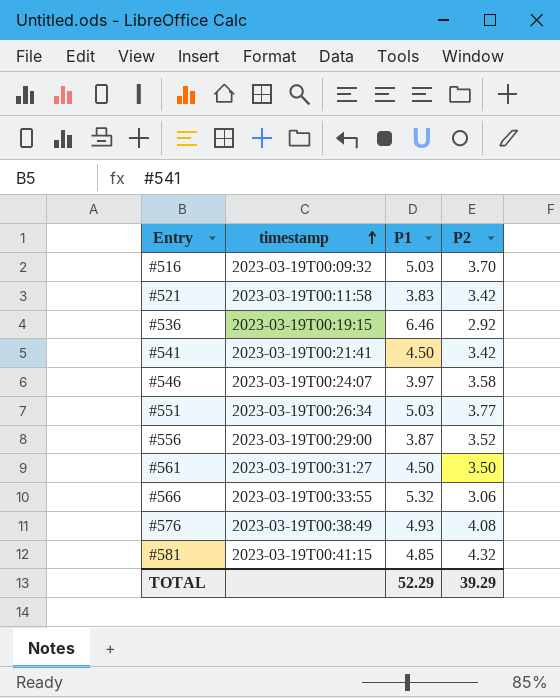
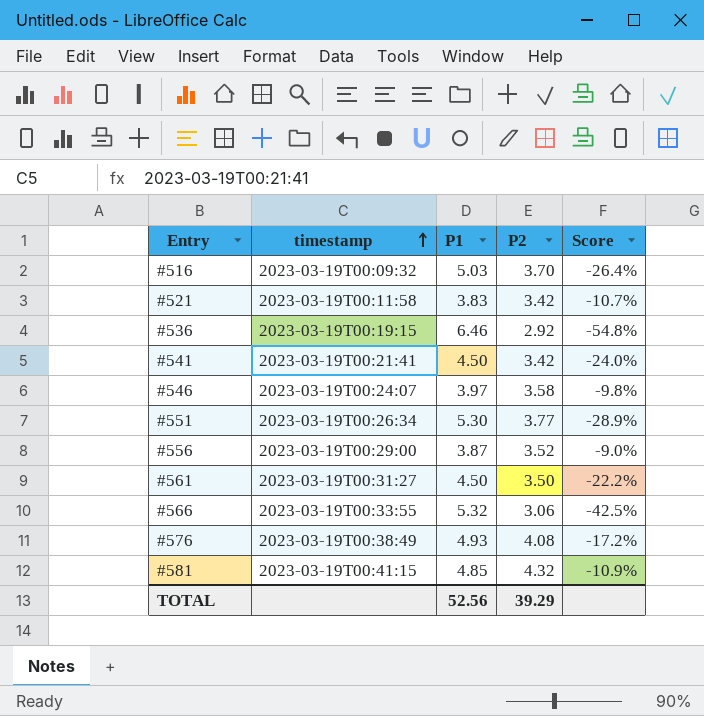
column Score | formula: none -> ([P2] - [P1]) / [P1]
#551 | P1: 5.03 -> 5.30
TOTAL | P1: 52.29 -> 52.56

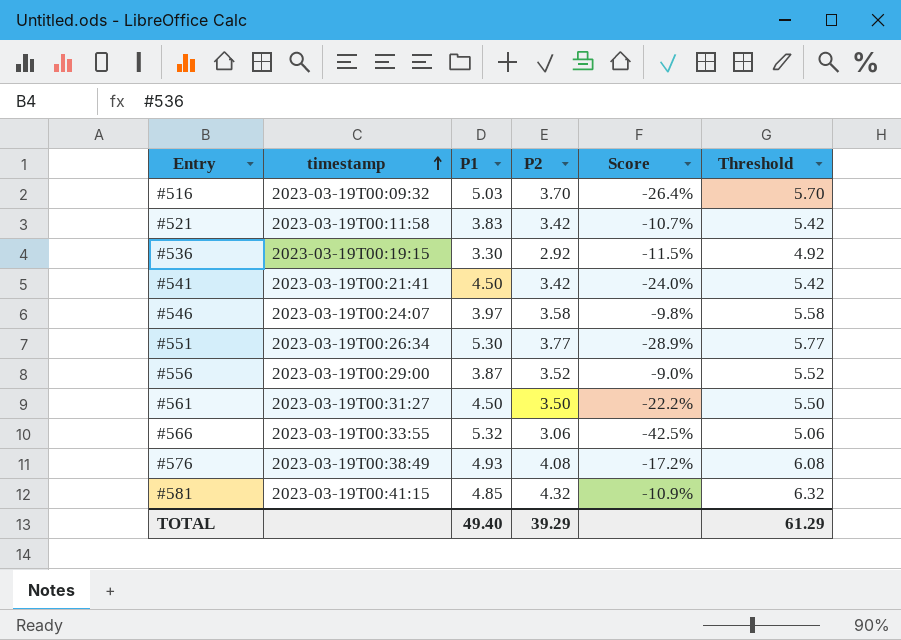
column Threshold | formula: none -> [P2] + 2
#536 | P1: 6.46 -> 3.30
#536 | Score: -54.8% -> -11.5%
TOTAL | P1: 52.56 -> 49.40

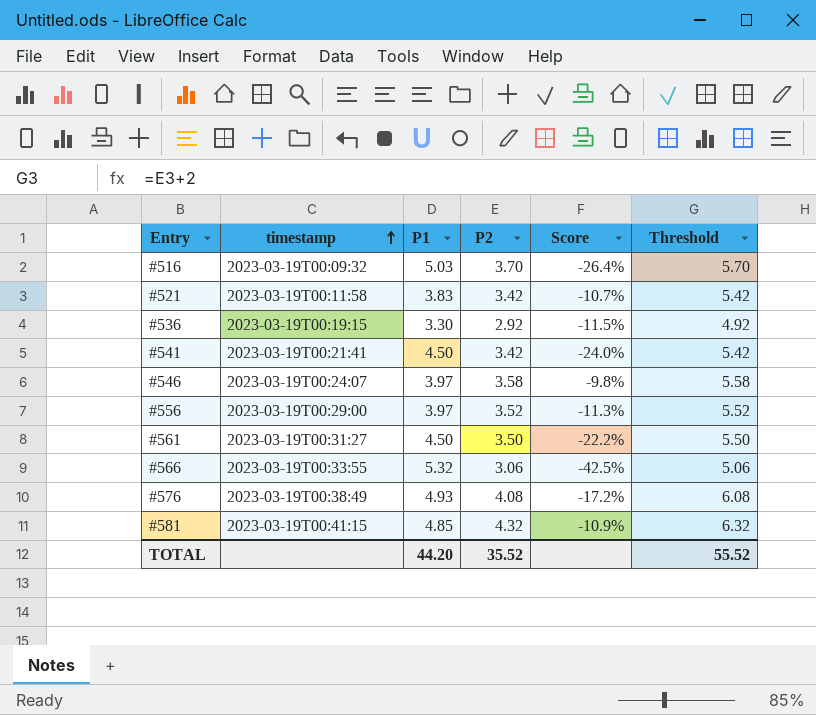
row #551: 2023-03-19T00:26:34 | 5.30 | 3.77 | -28.9% | 5.77 -> none
#556 | P1: 3.87 -> 3.97
#556 | Score: -9.0% -> -11.3%
TOTAL | P1: 49.40 -> 44.20
TOTAL | P2: 39.29 -> 35.52
TOTAL | Threshold: 61.29 -> 55.52

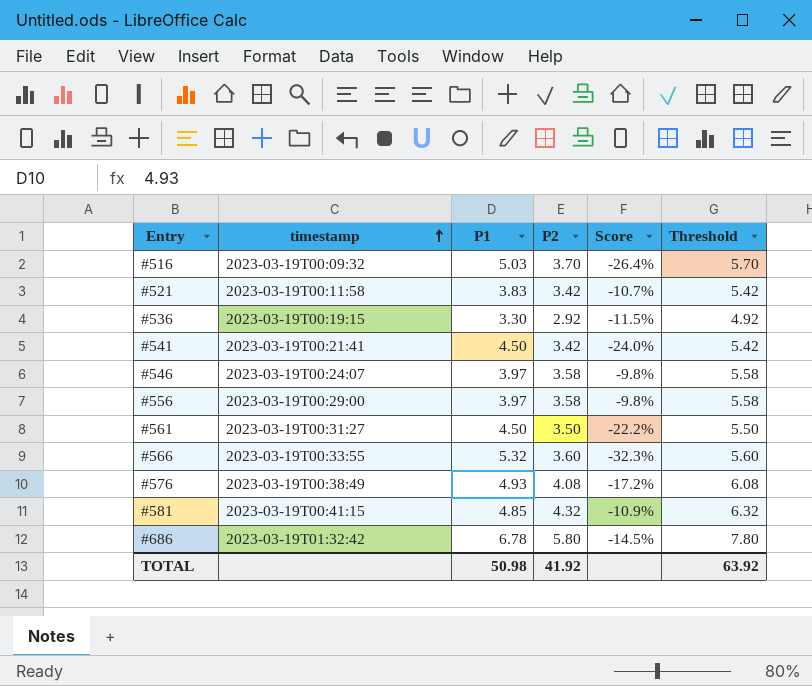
#556 | P2: 3.52 -> 3.58
#556 | Score: -11.3% -> -9.8%
#556 | Threshold: 5.52 -> 5.58
#566 | P2: 3.06 -> 3.60
#566 | Score: -42.5% -> -32.3%
#566 | Threshold: 5.06 -> 5.60
row #686: none -> 2023-03-19T01:32:42 | 6.78 | 5.80 | -14.5% | 7.80
TOTAL | P1: 44.20 -> 50.98
TOTAL | P2: 35.52 -> 41.92
TOTAL | Threshold: 55.52 -> 63.92

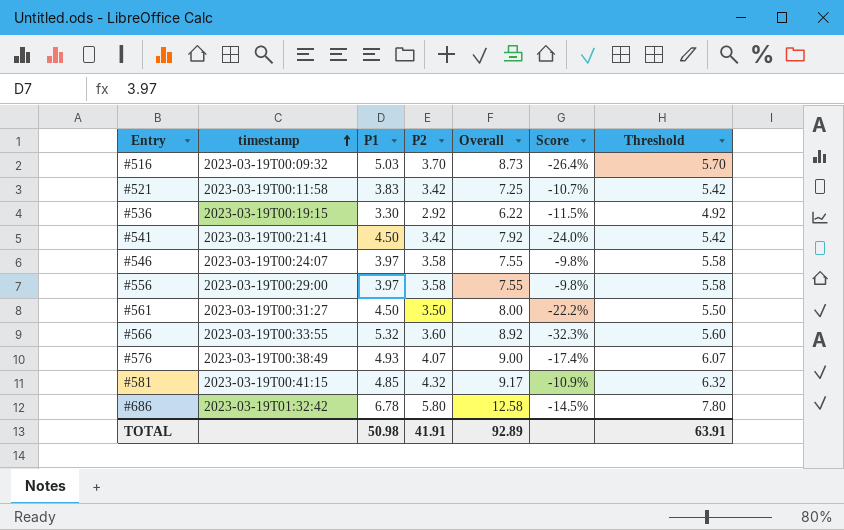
column Overall | formula: none -> [P1] + [P2]
#576 | P2: 4.08 -> 4.07
#576 | Score: -17.2% -> -17.4%
#576 | Threshold: 6.08 -> 6.07
TOTAL | P2: 41.92 -> 41.91
TOTAL | Threshold: 63.92 -> 63.91

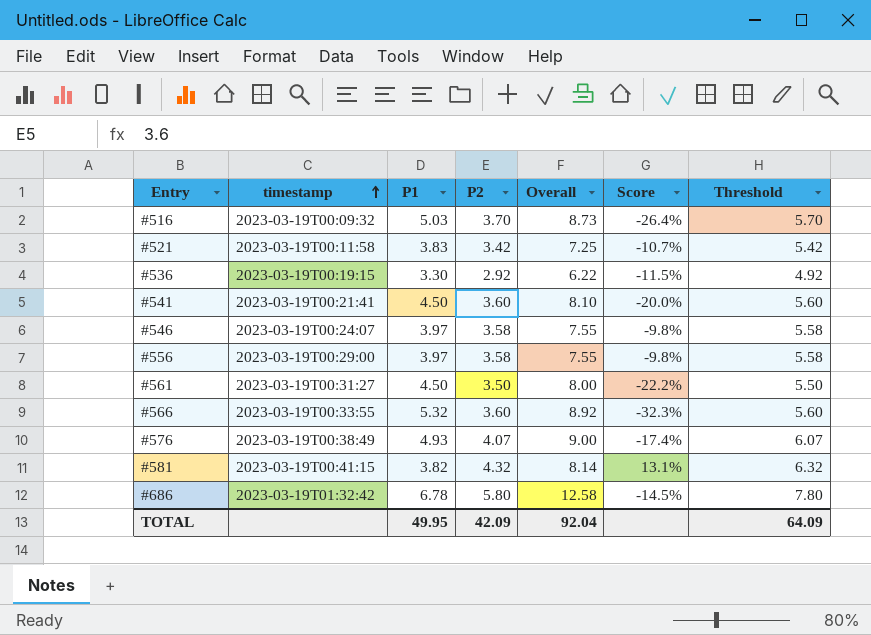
#541 | P2: 3.42 -> 3.60
#541 | Overall: 7.92 -> 8.10
#541 | Score: -24.0% -> -20.0%
#541 | Threshold: 5.42 -> 5.60
#581 | P1: 4.85 -> 3.82
#581 | Overall: 9.17 -> 8.14
#581 | Score: -10.9% -> 13.1%
TOTAL | P1: 50.98 -> 49.95
TOTAL | P2: 41.91 -> 42.09
TOTAL | Overall: 92.89 -> 92.04
TOTAL | Threshold: 63.91 -> 64.09

